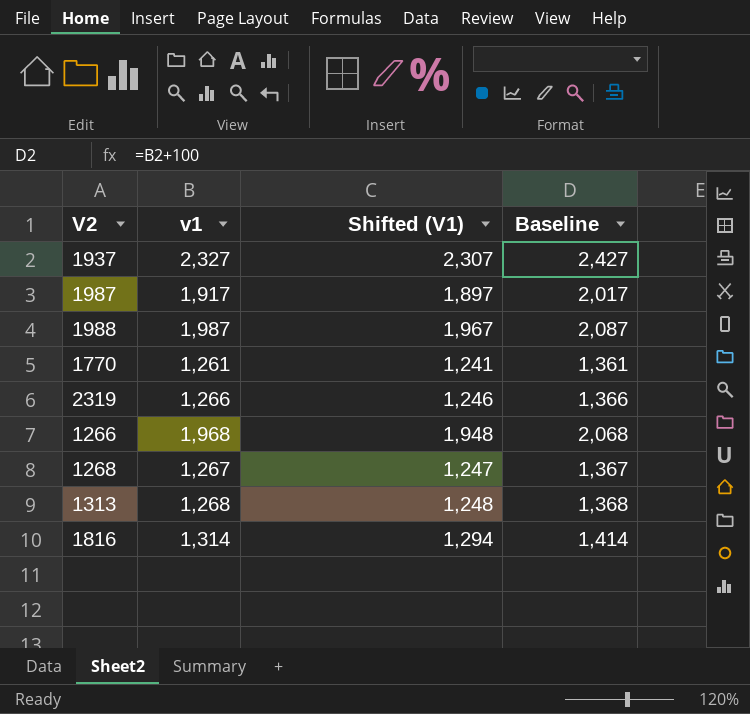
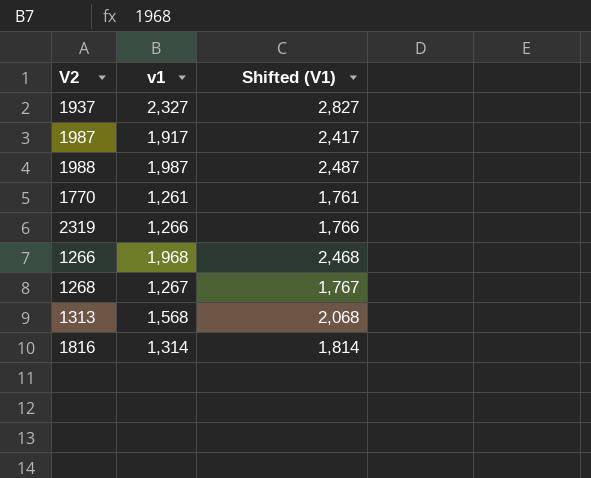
column Baseline | formula: [v1] + 100 -> none
column Shifted (V1) | formula: [v1] - 20 -> [v1] + 500
1313 | v1: 1,268 -> 1,568

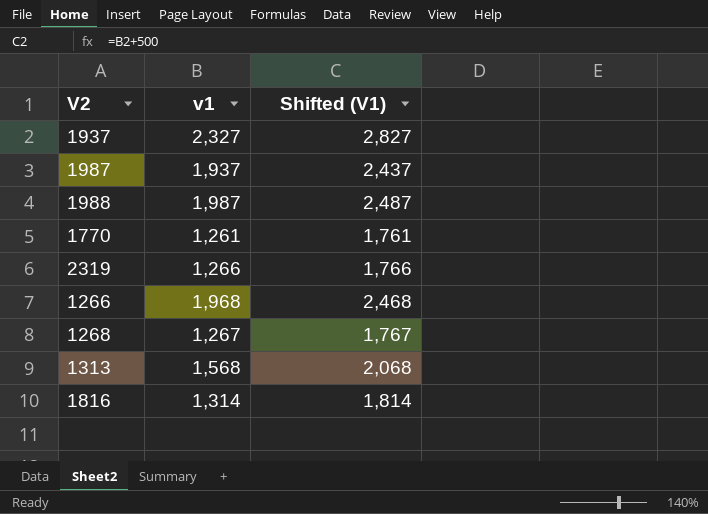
1987 | v1: 1,917 -> 1,937
1987 | Shifted (V1): 2,417 -> 2,437

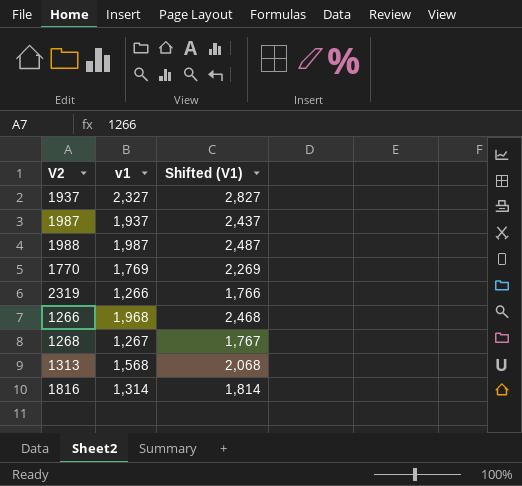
1770 | v1: 1,261 -> 1,769
1770 | Shifted (V1): 1,761 -> 2,269

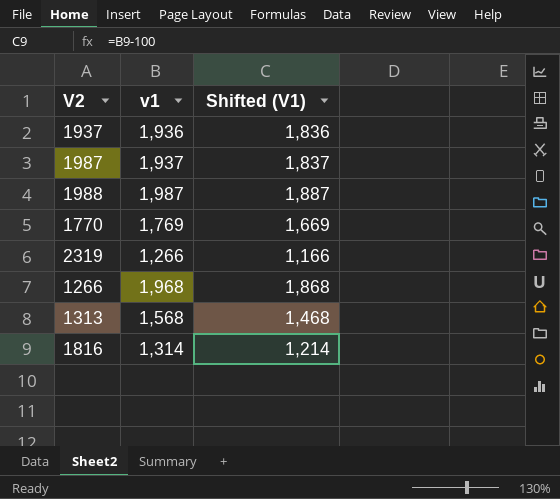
column Shifted (V1) | formula: [v1] + 500 -> [v1] - 100
row 1268: 1,267 | 1,767 -> none
1937 | v1: 2,327 -> 1,936

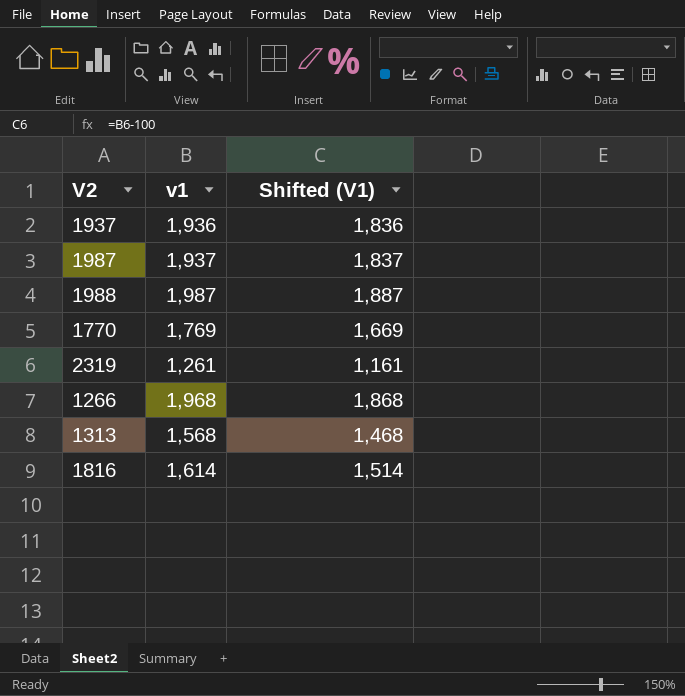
2319 | v1: 1,266 -> 1,261
2319 | Shifted (V1): 1,166 -> 1,161
1816 | v1: 1,314 -> 1,614
1816 | Shifted (V1): 1,214 -> 1,514

